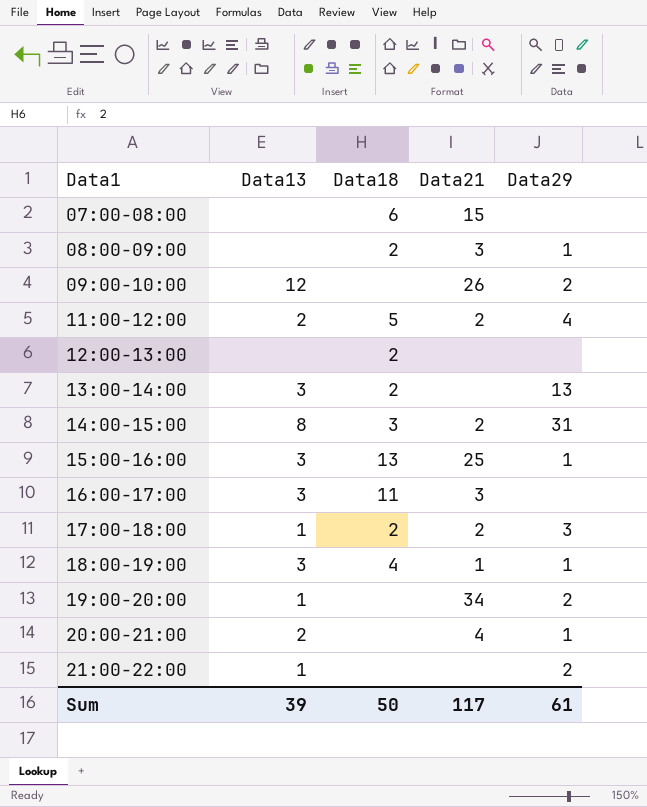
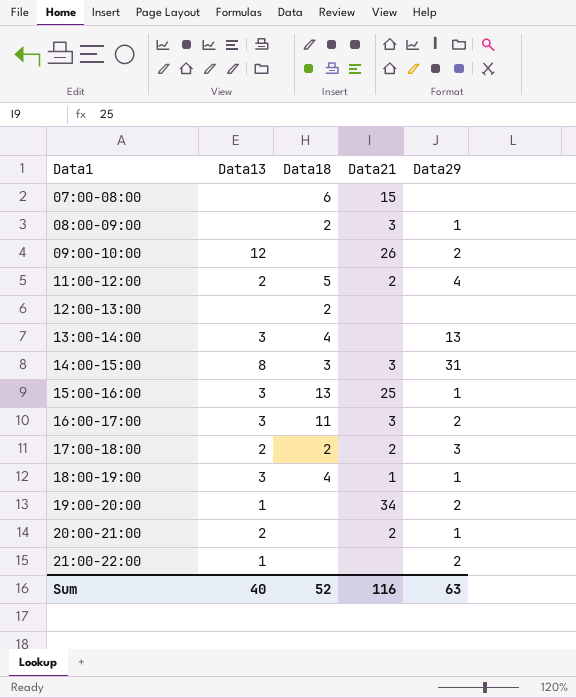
13:00-14:00 | Data18: 2 -> 4
14:00-15:00 | Data21: 2 -> 3
16:00-17:00 | Data29: none -> 2
17:00-18:00 | Data13: 1 -> 2
20:00-21:00 | Data21: 4 -> 2
Sum | Data13: 39 -> 40
Sum | Data18: 50 -> 52
Sum | Data21: 117 -> 116
Sum | Data29: 61 -> 63

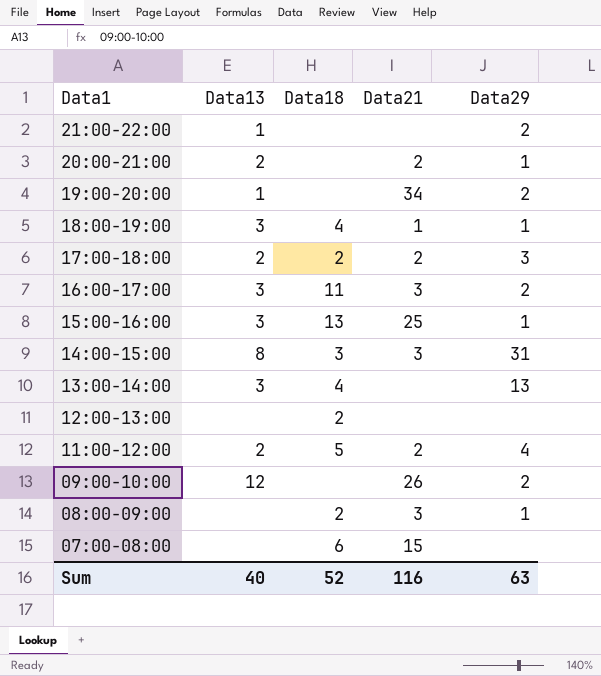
row order: Data1 ascending -> Data1 descending

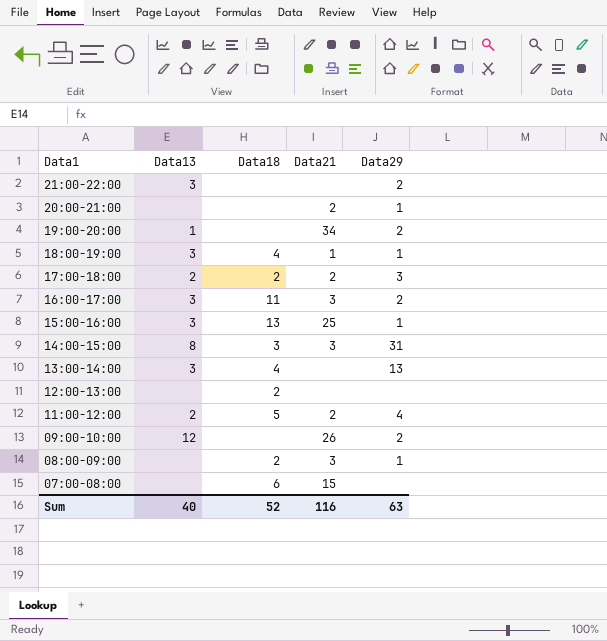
21:00-22:00 | Data13: 1 -> 3
20:00-21:00 | Data13: 2 -> none

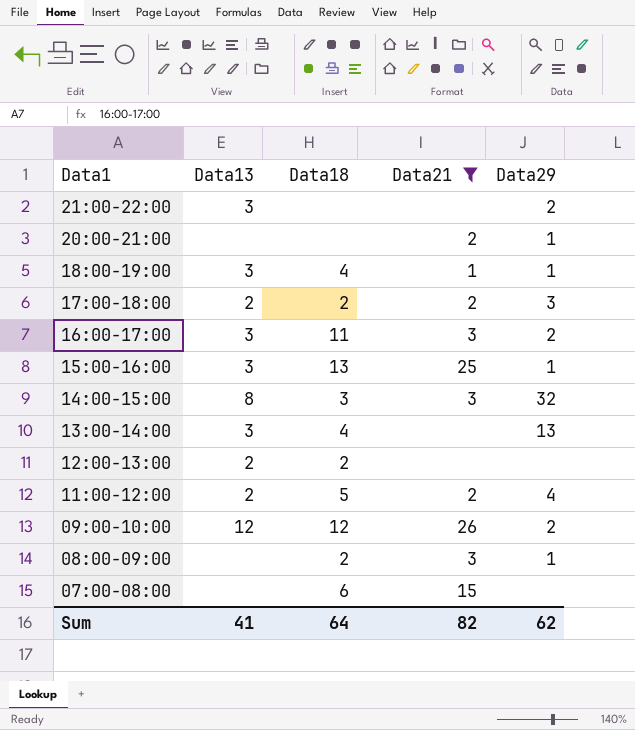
filter: none -> Data21 != 34
14:00-15:00 | Data29: 31 -> 32
12:00-13:00 | Data13: none -> 2
09:00-10:00 | Data18: none -> 12
Sum | Data13: 40 -> 41
Sum | Data18: 52 -> 64
Sum | Data21: 116 -> 82
Sum | Data29: 63 -> 62

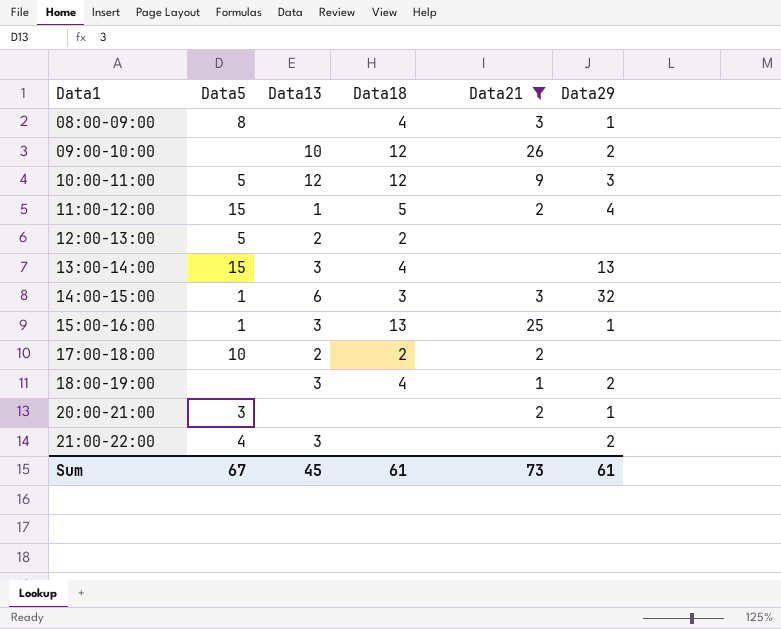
row order: Data1 descending -> Data1 ascending
column Data5 | position: none -> 2
row 16:00-17:00: 3 | 11 | 3 | 2 -> none
row 07:00-08:00: none | 6 | 15 | none -> none
08:00-09:00 | Data18: 2 -> 4
09:00-10:00 | Data13: 12 -> 10
row 10:00-11:00: none -> 5 | 12 | 12 | 9 | 3
11:00-12:00 | Data13: 2 -> 1
14:00-15:00 | Data13: 8 -> 6
17:00-18:00 | Data29: 3 -> none
18:00-19:00 | Data29: 1 -> 2
Sum | Data13: 41 -> 45
Sum | Data18: 64 -> 61
Sum | Data21: 82 -> 73
Sum | Data29: 62 -> 61

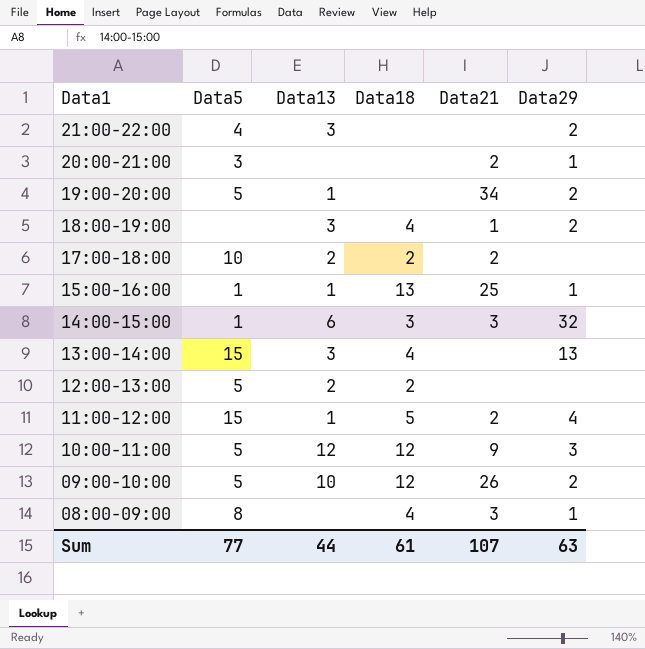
filter: Data21 != 34 -> none
row order: Data1 ascending -> Data1 descending
15:00-16:00 | Data13: 3 -> 1
09:00-10:00 | Data5: none -> 5
Sum | Data5: 67 -> 77
Sum | Data13: 45 -> 44
Sum | Data21: 73 -> 107
Sum | Data29: 61 -> 63

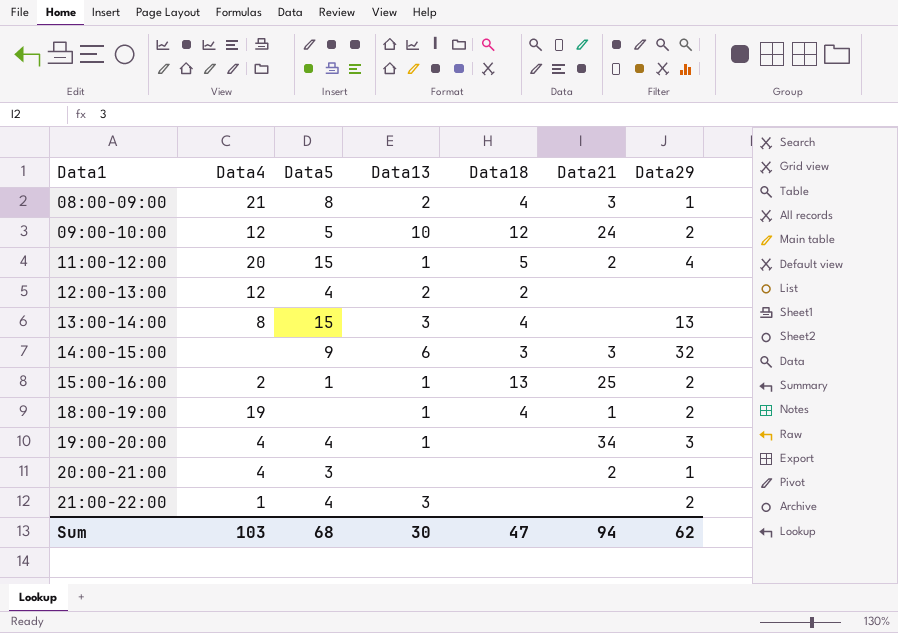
row order: Data1 descending -> Data1 ascending
column Data4 | position: none -> 2
row 17:00-18:00: 10 | 2 | 2 | 2 | none -> none
row 10:00-11:00: 5 | 12 | 12 | 9 | 3 -> none
08:00-09:00 | Data13: none -> 2
09:00-10:00 | Data21: 26 -> 24
12:00-13:00 | Data5: 5 -> 4
14:00-15:00 | Data5: 1 -> 9
15:00-16:00 | Data29: 1 -> 2
18:00-19:00 | Data13: 3 -> 1
19:00-20:00 | Data5: 5 -> 4
19:00-20:00 | Data29: 2 -> 3
Sum | Data5: 77 -> 68
Sum | Data13: 44 -> 30
Sum | Data18: 61 -> 47
Sum | Data21: 107 -> 94
Sum | Data29: 63 -> 62

